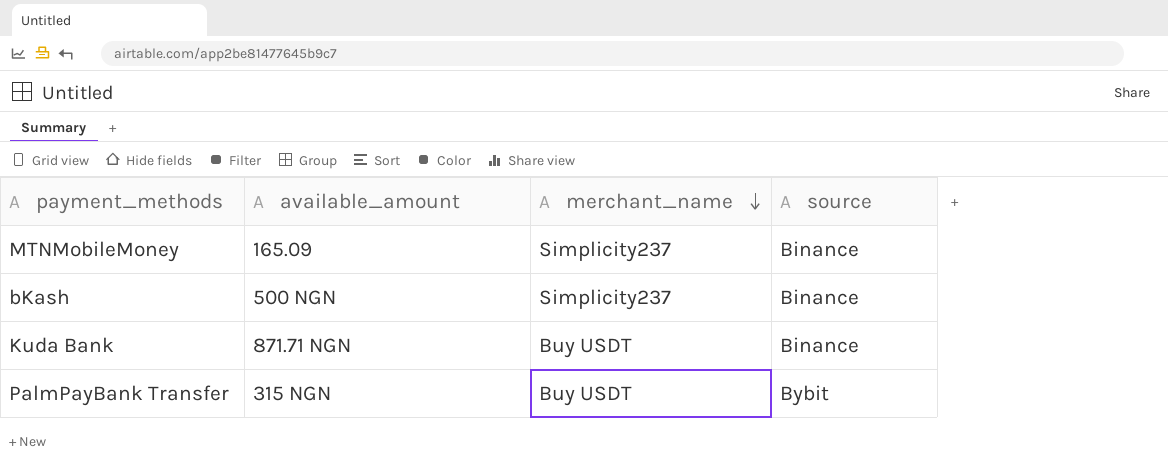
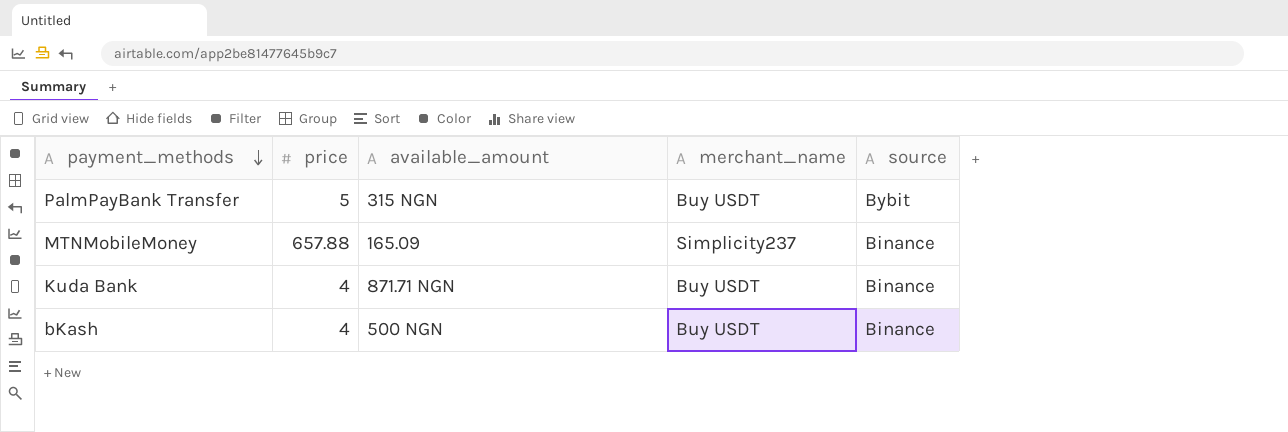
row order: merchant_name descending -> payment_methods descending
column price | position: none -> 2
bKash | merchant_name: Simplicity237 -> Buy USDT

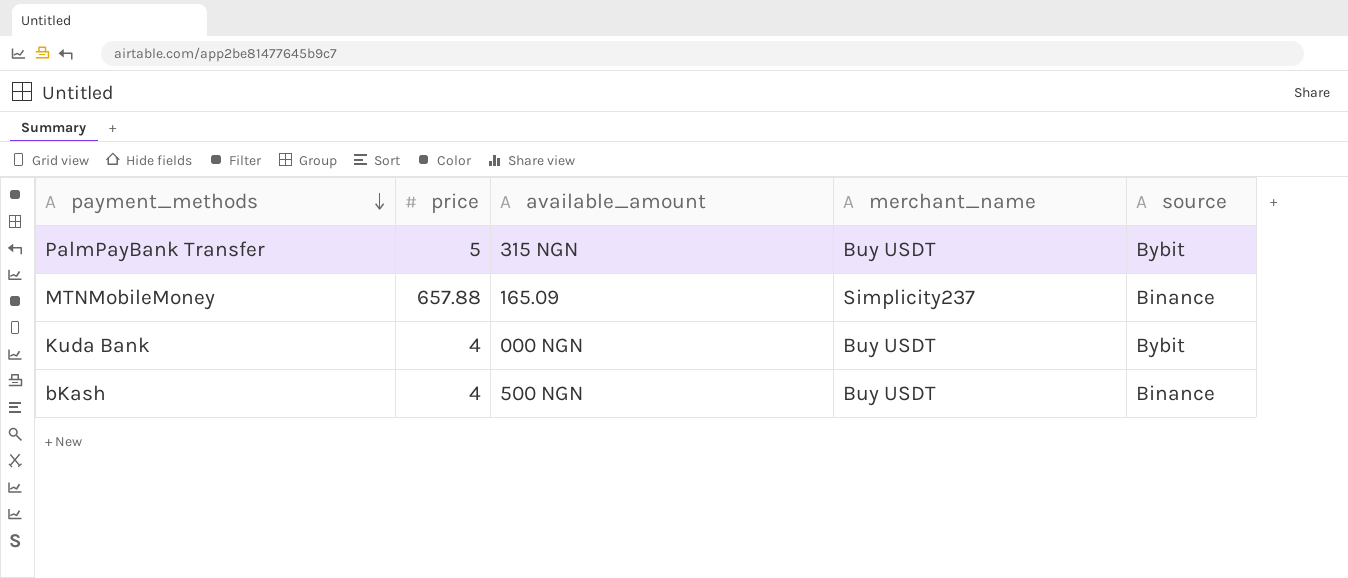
Kuda Bank | available_amount: 871.71 NGN -> 000 NGN
Kuda Bank | source: Binance -> Bybit

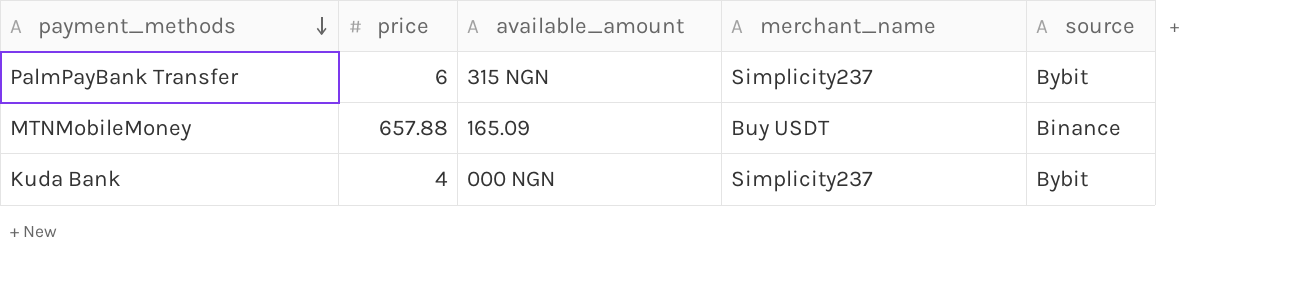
row bKash: 4 | 500 NGN | Buy USDT | Binance -> none
PalmPayBank Transfer | price: 5 -> 6
PalmPayBank Transfer | merchant_name: Buy USDT -> Simplicity237
MTNMobileMoney | merchant_name: Simplicity237 -> Buy USDT
Kuda Bank | merchant_name: Buy USDT -> Simplicity237

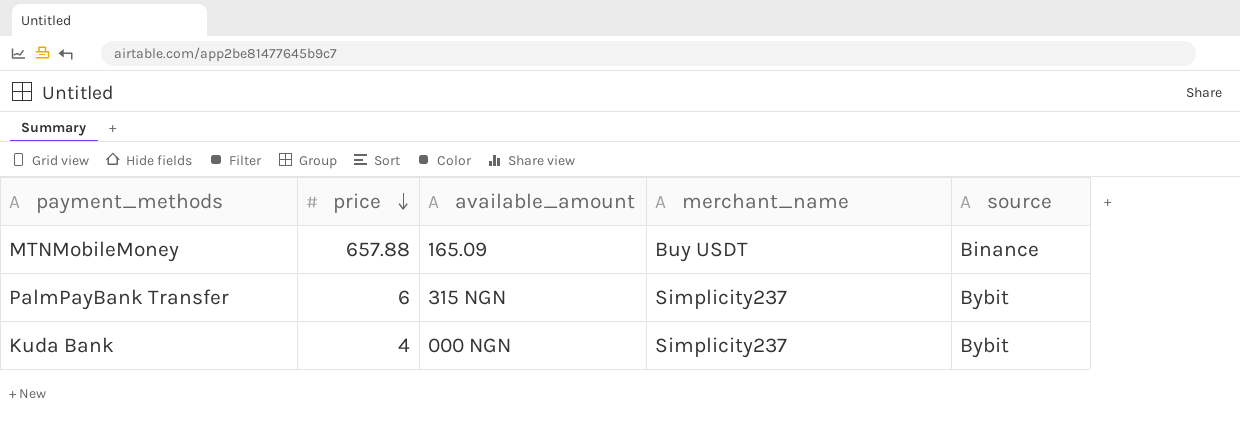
row order: payment_methods descending -> price descending

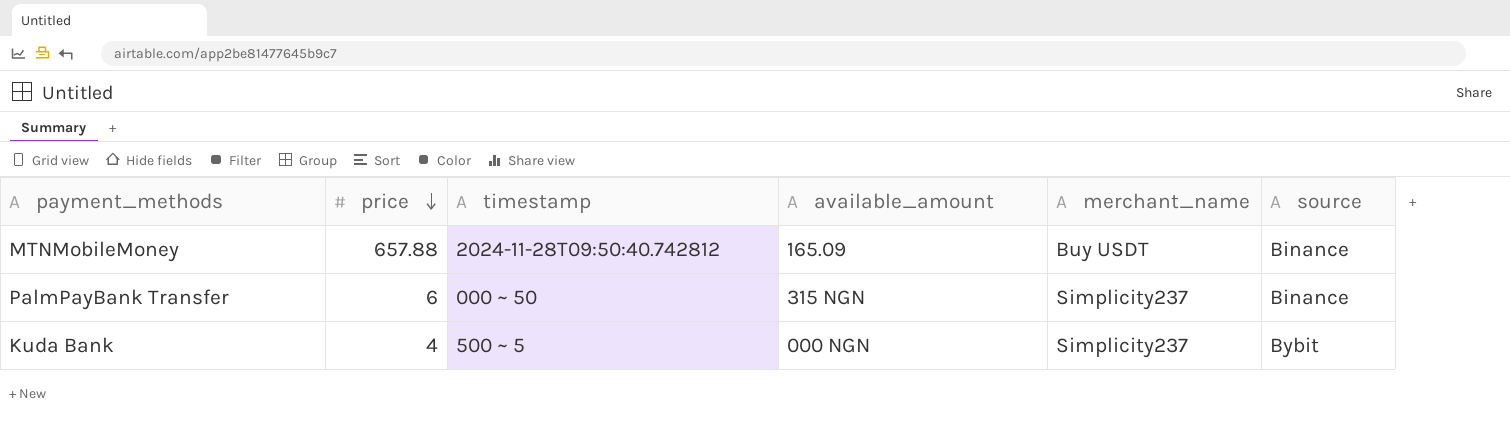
column timestamp | position: none -> 3
PalmPayBank Transfer | source: Bybit -> Binance

